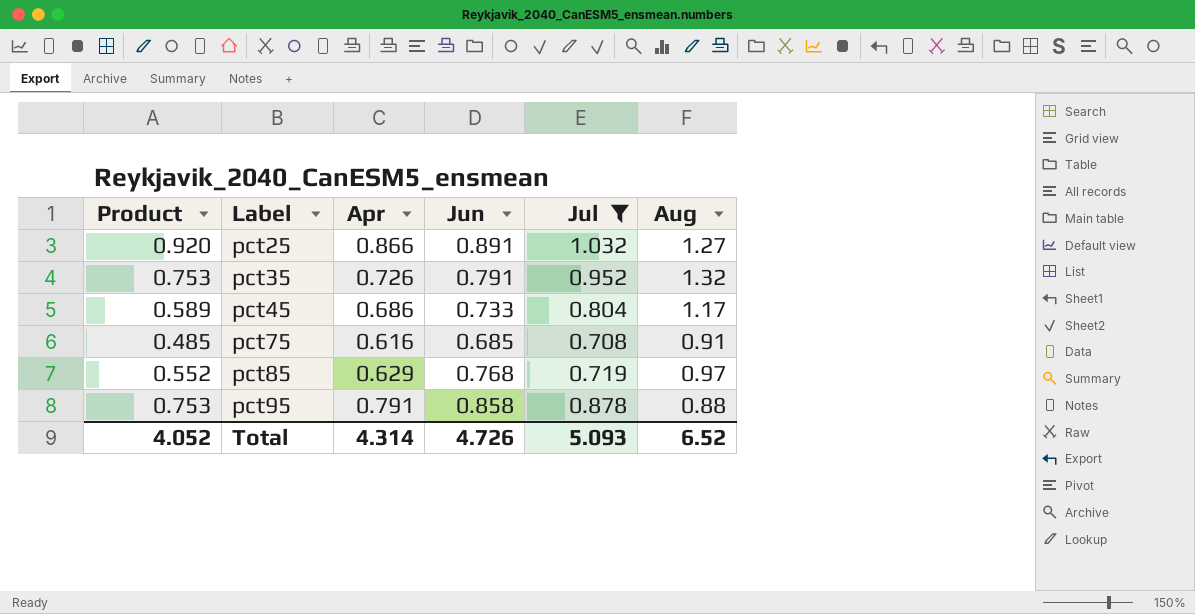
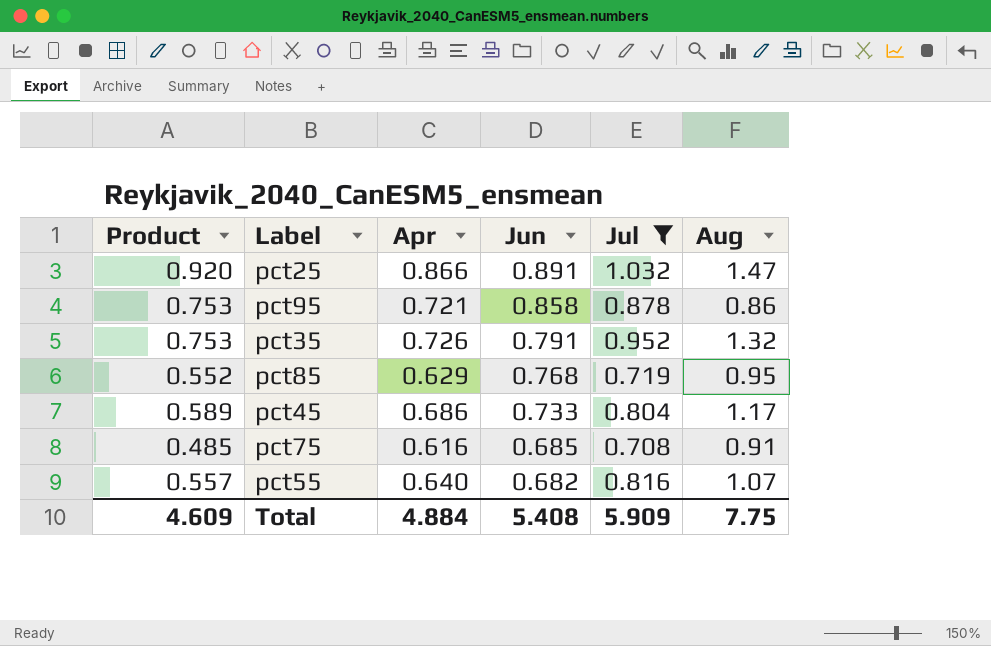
row order: Label ascending -> Jun descending
pct25 | Aug: 1.27 -> 1.47
pct95 | Apr: 0.791 -> 0.721
pct95 | Aug: 0.88 -> 0.86
pct85 | Aug: 0.97 -> 0.95
row pct55: none -> 0.557 | 0.640 | 0.682 | 0.816 | 1.07
Total | Product: 4.052 -> 4.609
Total | Apr: 4.314 -> 4.884
Total | Jun: 4.726 -> 5.408
Total | Jul: 5.093 -> 5.909
Total | Aug: 6.52 -> 7.75

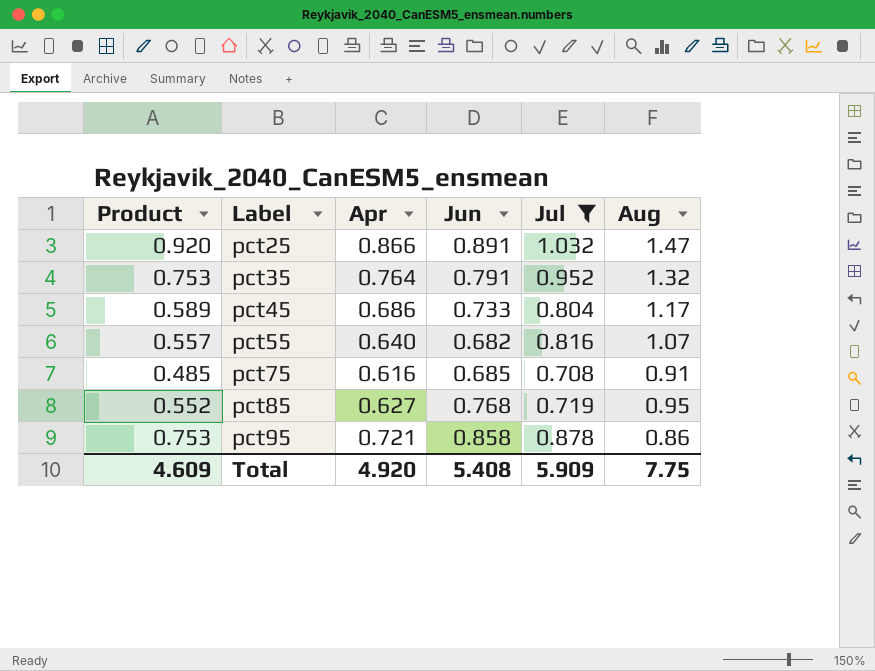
row order: Jun descending -> Label ascending
pct35 | Apr: 0.726 -> 0.764
pct85 | Apr: 0.629 -> 0.627
Total | Apr: 4.884 -> 4.920

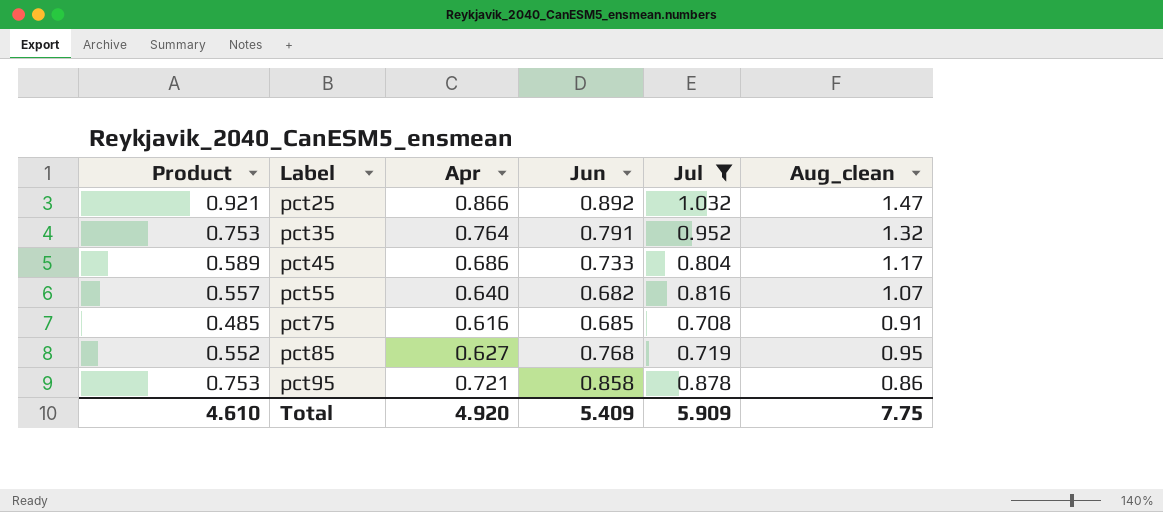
column name: Aug -> Aug_clean
pct25 | Product: 0.920 -> 0.921
pct25 | Jun: 0.891 -> 0.892
Total | Product: 4.609 -> 4.610
Total | Jun: 5.408 -> 5.409

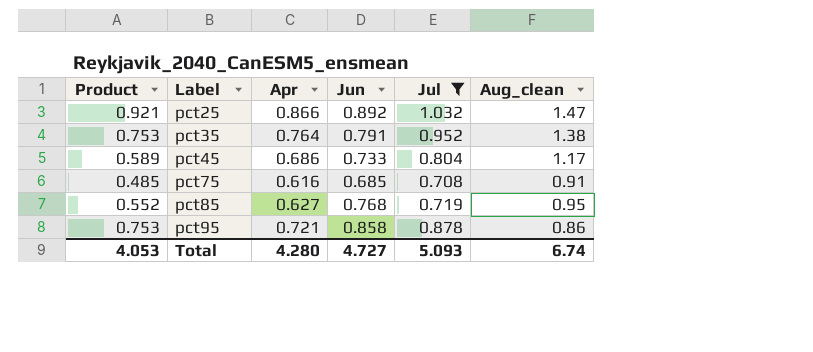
row pct55: 0.557 | 0.640 | 0.682 | 0.816 | 1.07 -> none
pct35 | Aug_clean: 1.32 -> 1.38
Total | Product: 4.610 -> 4.053
Total | Apr: 4.920 -> 4.280
Total | Jun: 5.409 -> 4.727
Total | Jul: 5.909 -> 5.093
Total | Aug_clean: 7.75 -> 6.74

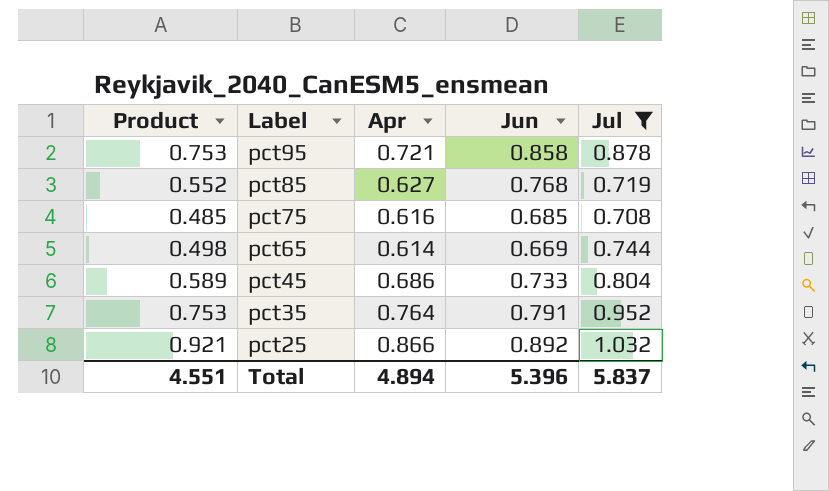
row order: Label ascending -> Label descending
column Aug_clean | position: 6 -> none
row pct65: none -> 0.498 | 0.614 | 0.669 | 0.744
Total | Product: 4.053 -> 4.551
Total | Apr: 4.280 -> 4.894
Total | Jun: 4.727 -> 5.396
Total | Jul: 5.093 -> 5.837

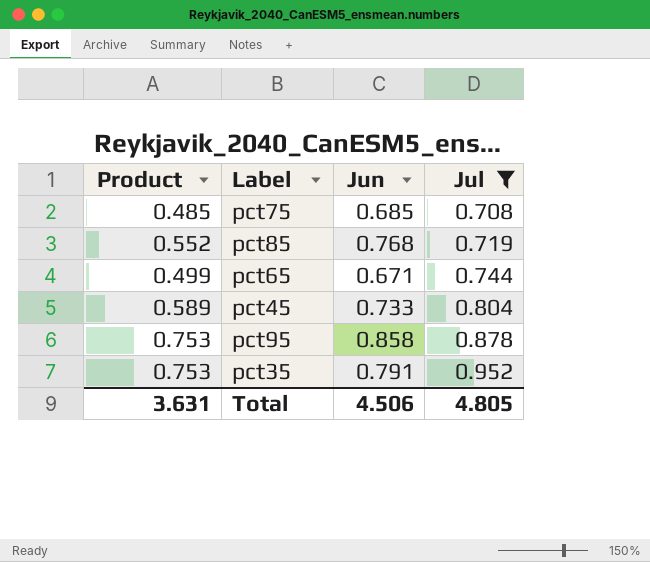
row order: Label descending -> Jul ascending
column Apr | position: 3 -> none
row pct25: 0.921 | 0.866 | 0.892 | 1.032 -> none
pct65 | Product: 0.498 -> 0.499
pct65 | Jun: 0.669 -> 0.671
Total | Product: 4.551 -> 3.631
Total | Jun: 5.396 -> 4.506
Total | Jul: 5.837 -> 4.805

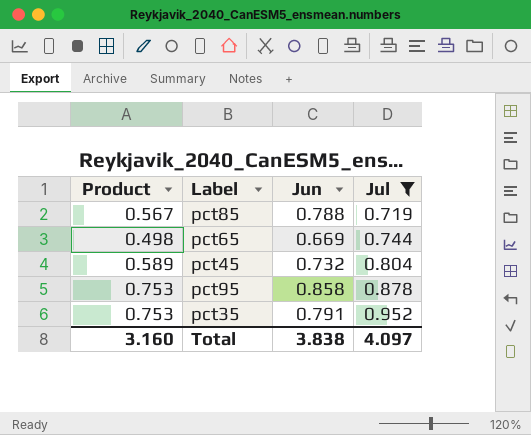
row pct75: 0.485 | 0.685 | 0.708 -> none
pct85 | Product: 0.552 -> 0.567
pct85 | Jun: 0.768 -> 0.788
pct65 | Product: 0.499 -> 0.498
pct65 | Jun: 0.671 -> 0.669
pct45 | Jun: 0.733 -> 0.732
Total | Product: 3.631 -> 3.160
Total | Jun: 4.506 -> 3.838
Total | Jul: 4.805 -> 4.097

